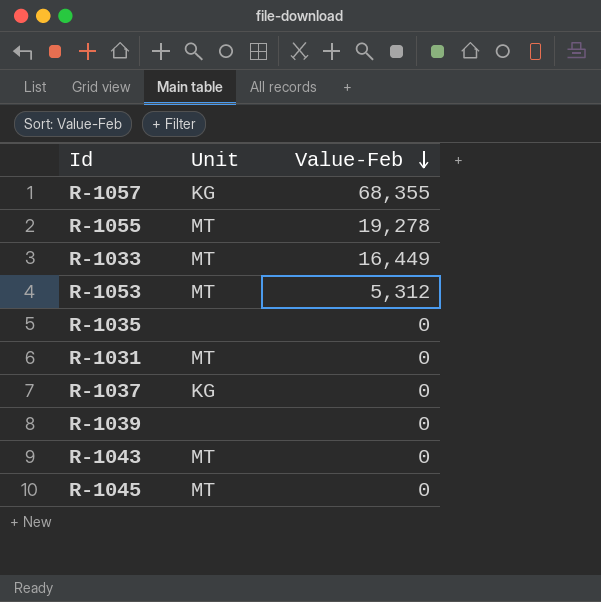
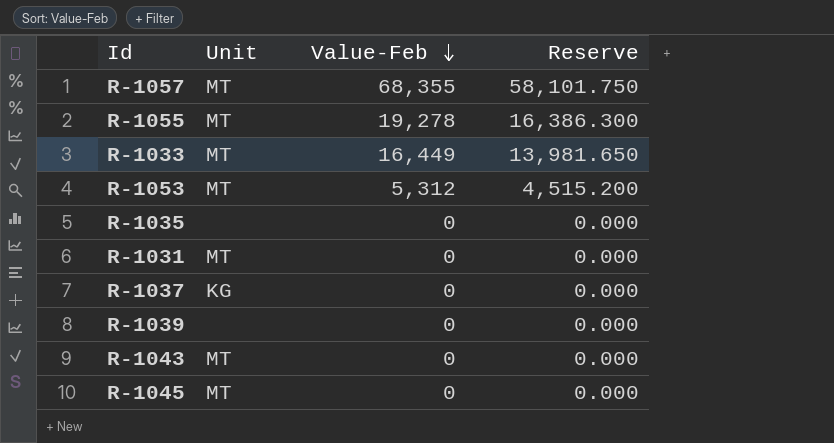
column Reserve | formula: none -> [Value-Feb] * 0.85
R-1057 | Unit: KG -> MT

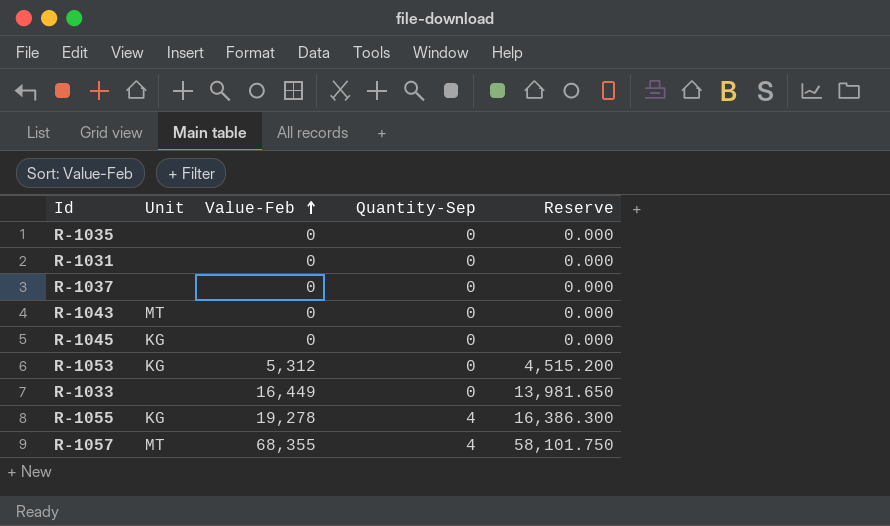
row order: Value-Feb descending -> Value-Feb ascending
column Quantity-Sep | position: none -> 4
row R-1039: none | 0 | 0.000 -> none
R-1031 | Unit: MT -> none
R-1037 | Unit: KG -> none
R-1045 | Unit: MT -> KG
R-1053 | Unit: MT -> KG
R-1033 | Unit: MT -> none
R-1055 | Unit: MT -> KG

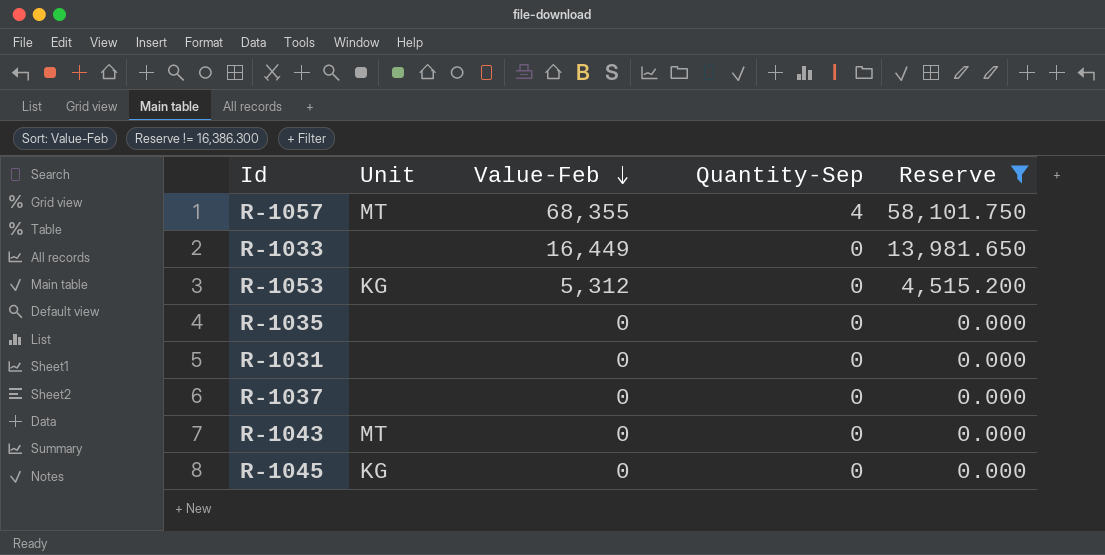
filter: none -> Reserve != 16,386.300
row order: Value-Feb ascending -> Value-Feb descending

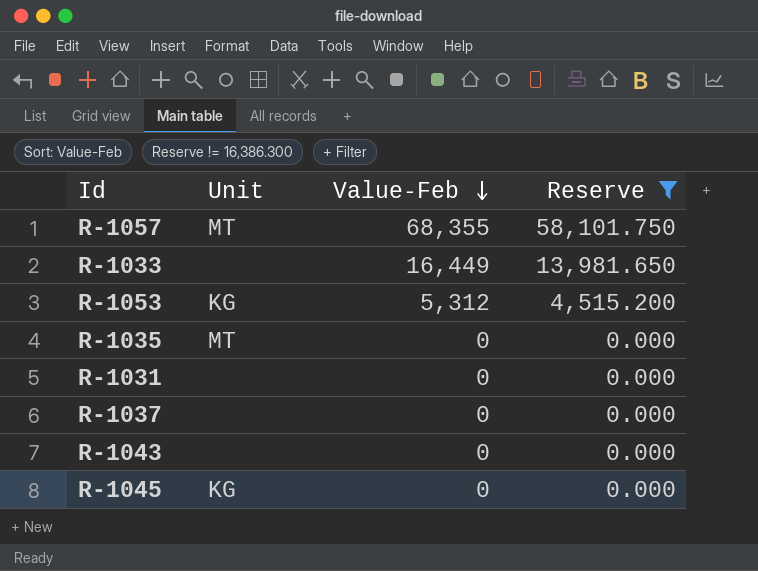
column Quantity-Sep | position: 4 -> none
R-1035 | Unit: none -> MT
R-1043 | Unit: MT -> none

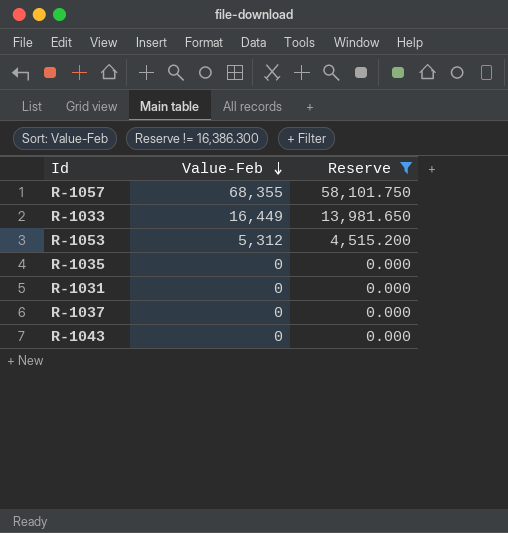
column Unit | position: 2 -> none
row R-1045: KG | 0 | 0.000 -> none

